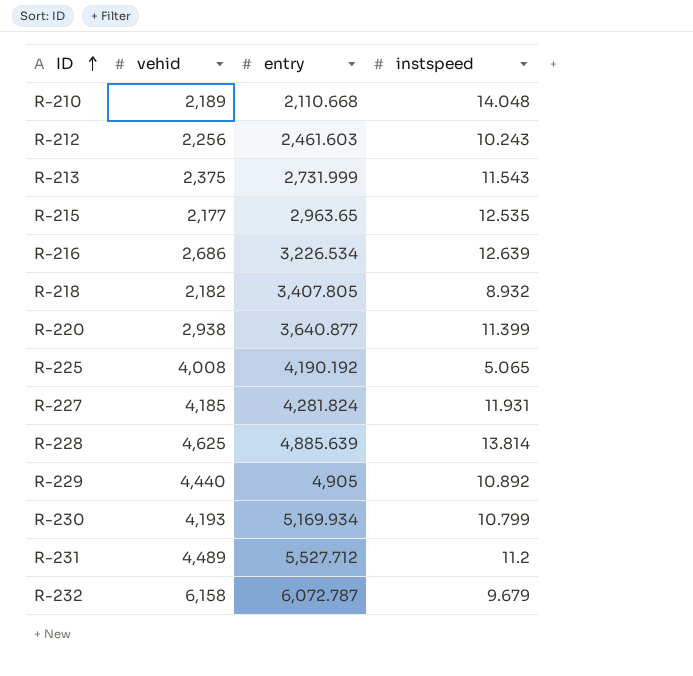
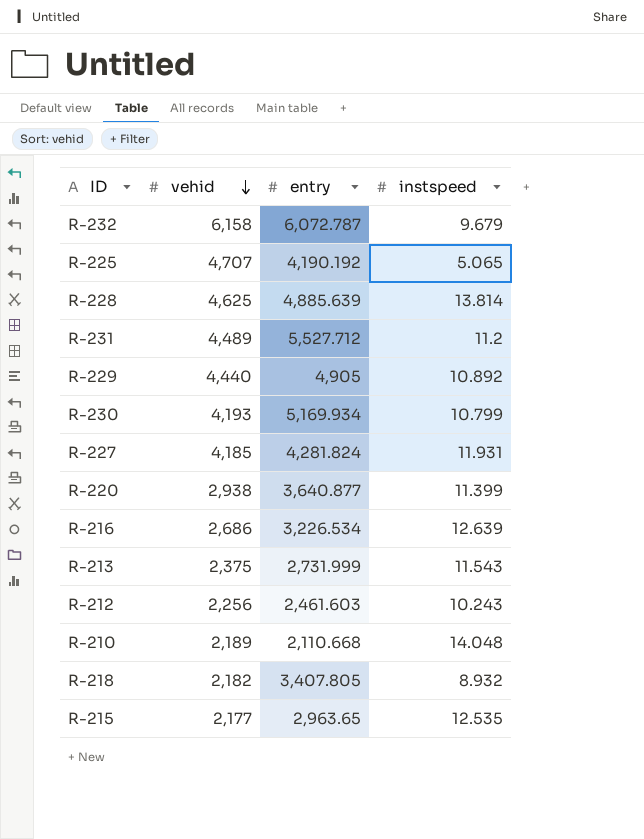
row order: ID ascending -> vehid descending
R-225 | vehid: 4,008 -> 4,707

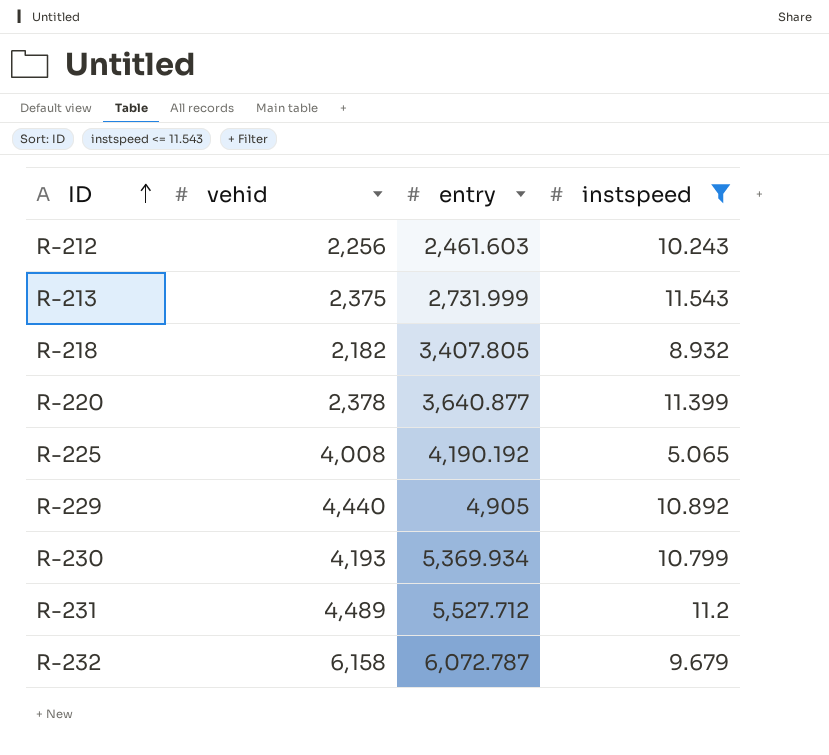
filter: none -> instspeed <= 11.543
row order: vehid descending -> ID ascending
R-220 | vehid: 2,938 -> 2,378
R-225 | vehid: 4,707 -> 4,008
R-230 | entry: 5,169.934 -> 5,369.934

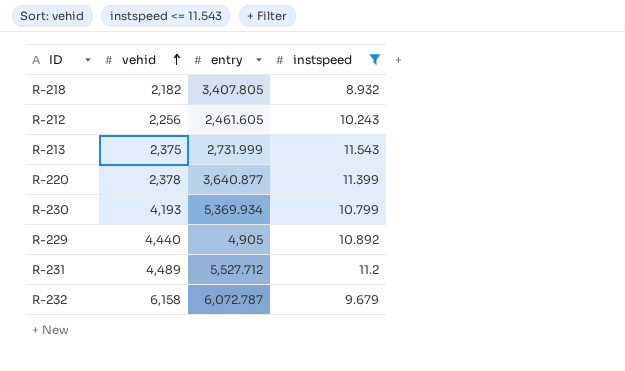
row order: ID ascending -> vehid ascending
row R-225: 4,008 | 4,190.192 | 5.065 -> none
R-212 | entry: 2,461.603 -> 2,461.605

